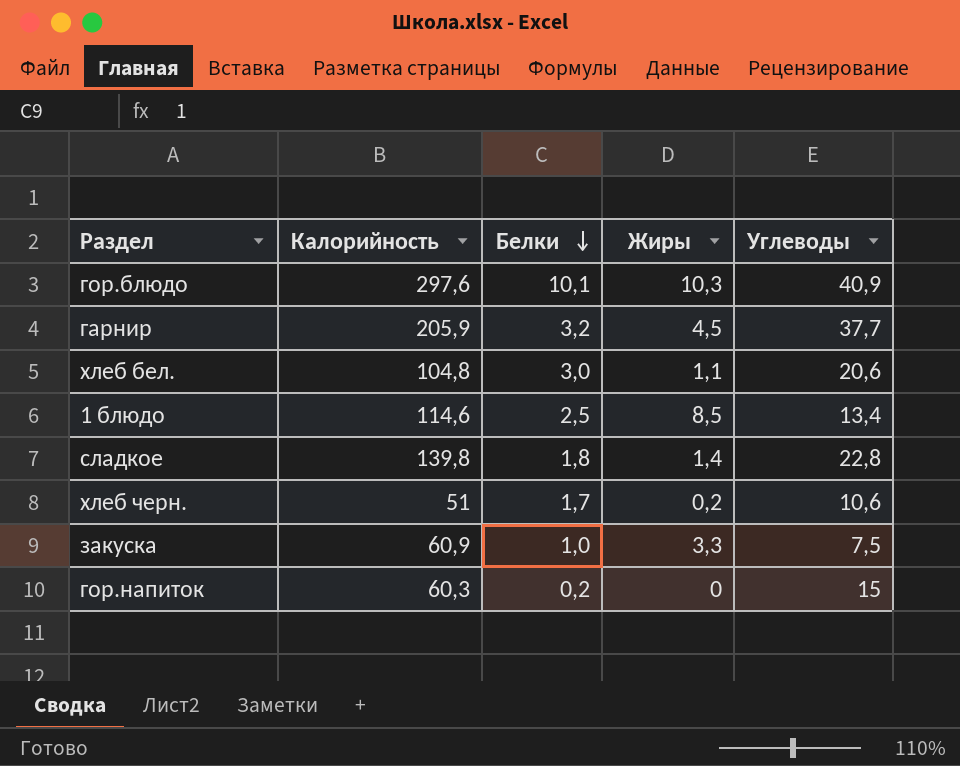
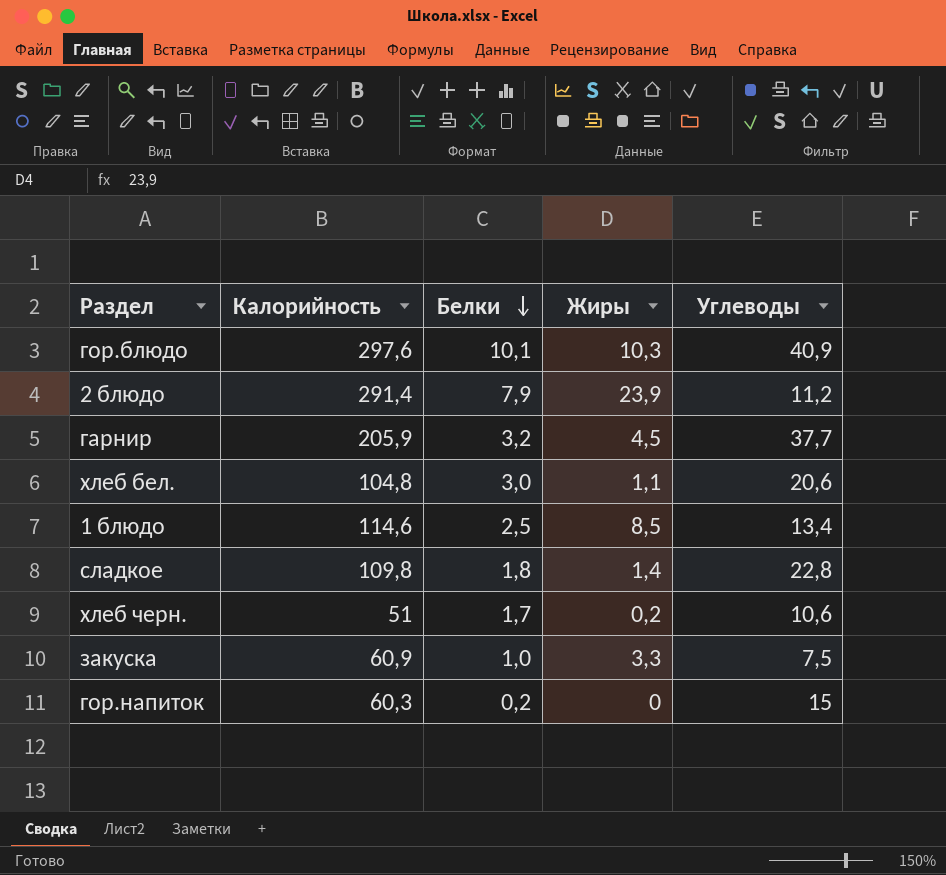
row 2 блюдо: none -> 291,4 | 7,9 | 23,9 | 11,2
сладкое | Калорийность: 139,8 -> 109,8

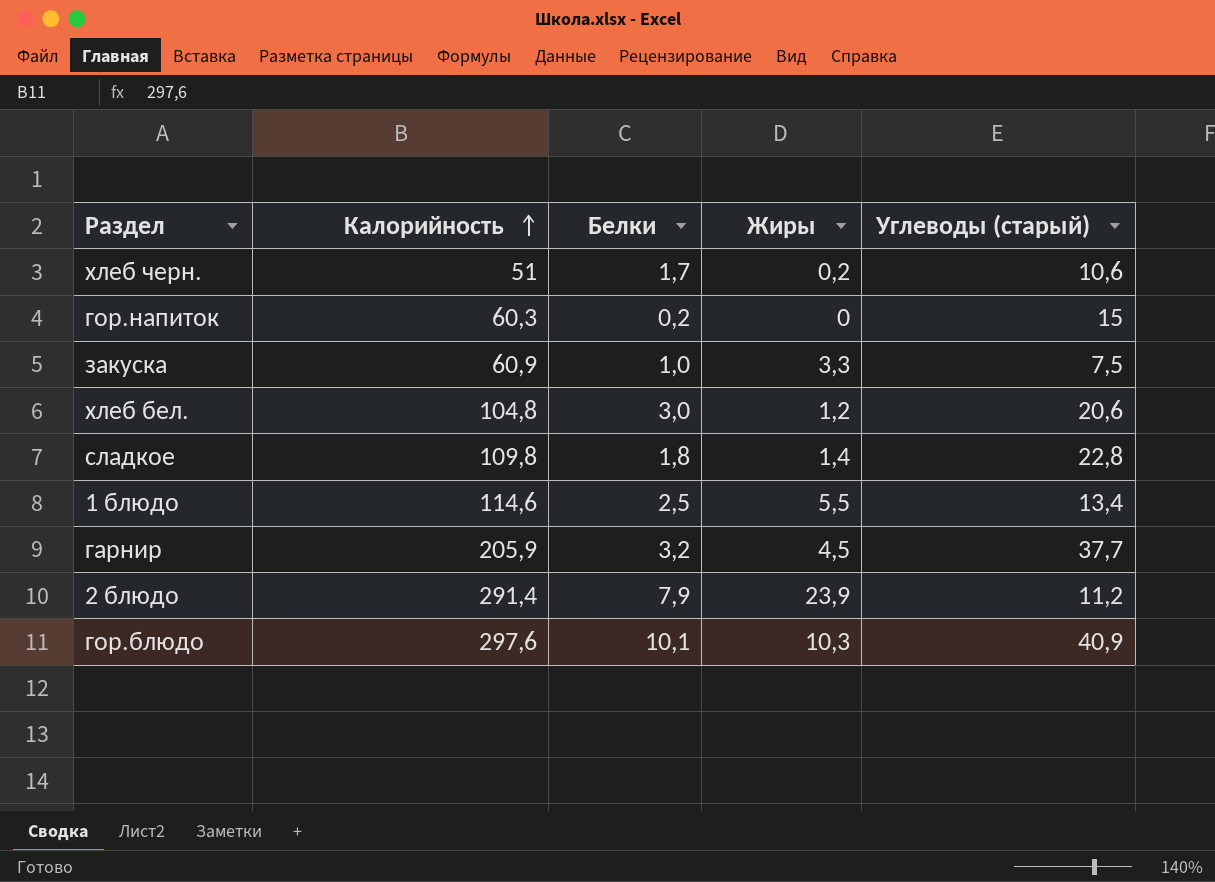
row order: Белки descending -> Калорийность ascending
column name: Углеводы -> Углеводы (старый)
хлеб бел. | Жиры: 1,1 -> 1,2
1 блюдо | Жиры: 8,5 -> 5,5

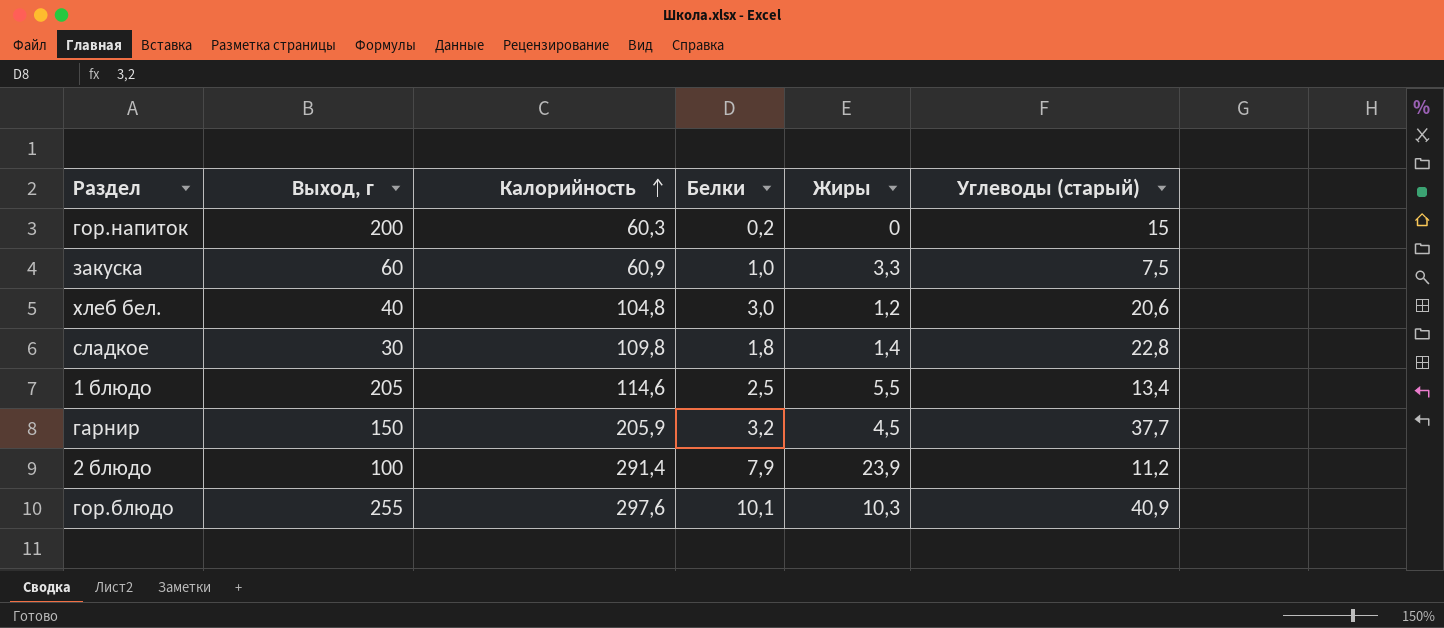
column Выход, г | position: none -> 2
row хлеб черн.: 51 | 1,7 | 0,2 | 10,6 -> none

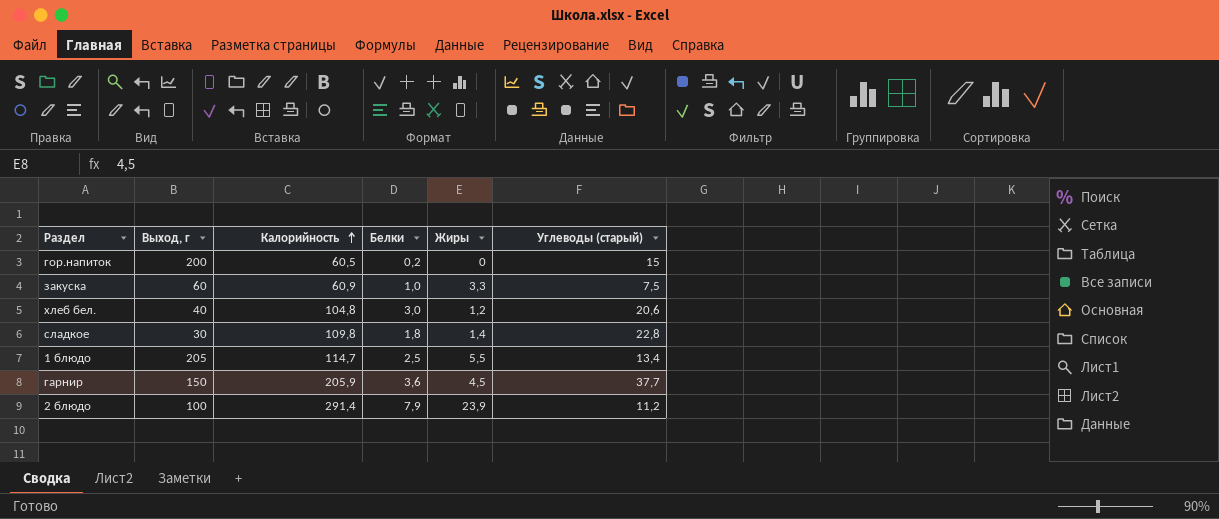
row гор.блюдо: 255 | 297,6 | 10,1 | 10,3 | 40,9 -> none
гор.напиток | Калорийность: 60,3 -> 60,5
1 блюдо | Калорийность: 114,6 -> 114,7
гарнир | Белки: 3,2 -> 3,6

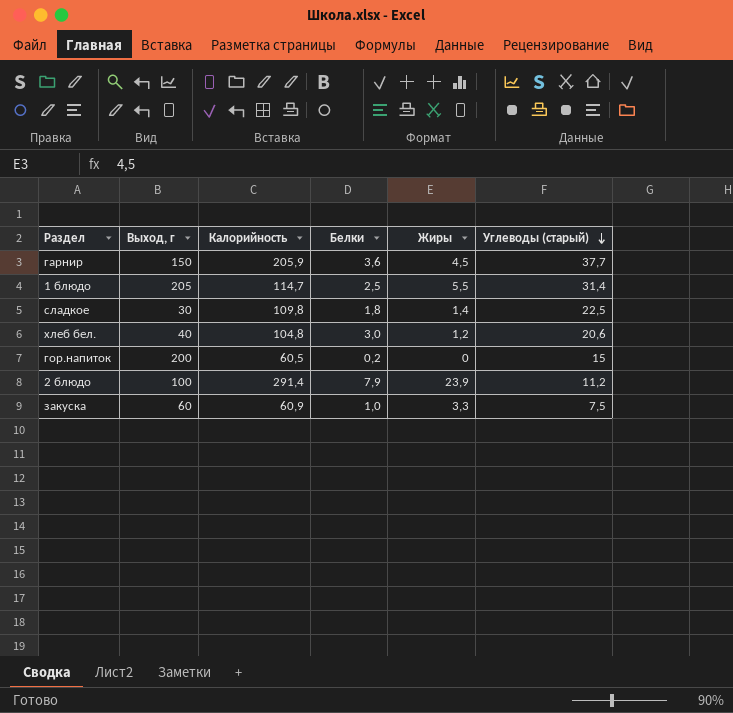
row order: Калорийность ascending -> Углеводы (старый) descending
1 блюдо | Углеводы (старый): 13,4 -> 31,4
сладкое | Углеводы (старый): 22,8 -> 22,5

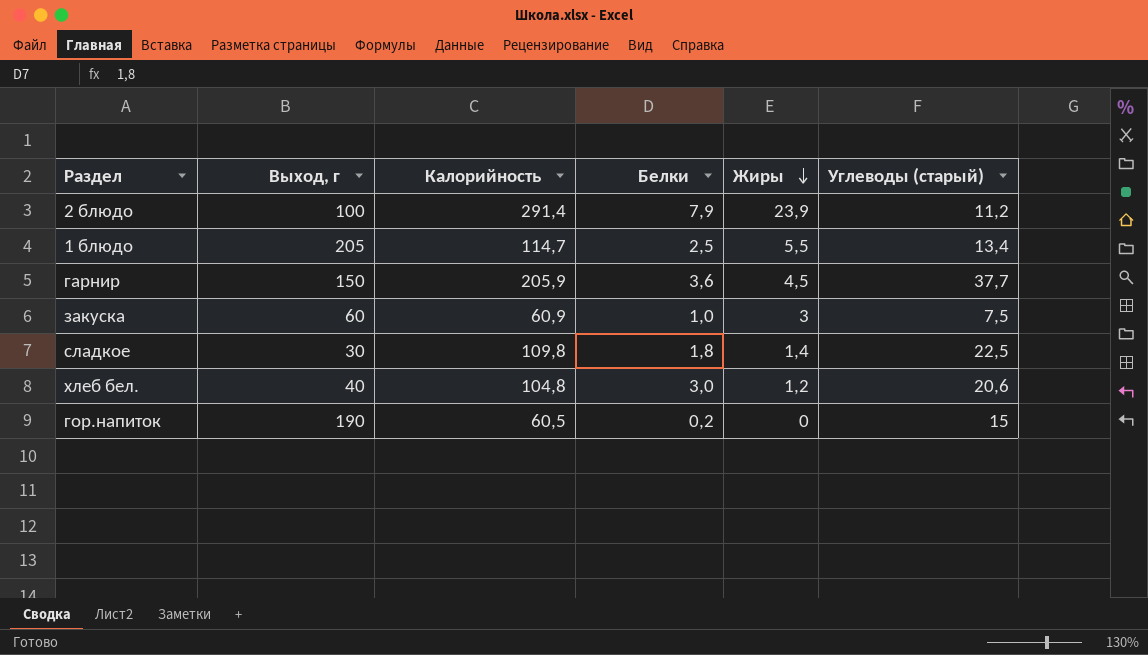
row order: Углеводы (старый) descending -> Жиры descending
1 блюдо | Углеводы (старый): 31,4 -> 13,4
закуска | Жиры: 3,3 -> 3
гор.напиток | Выход, г: 200 -> 190

